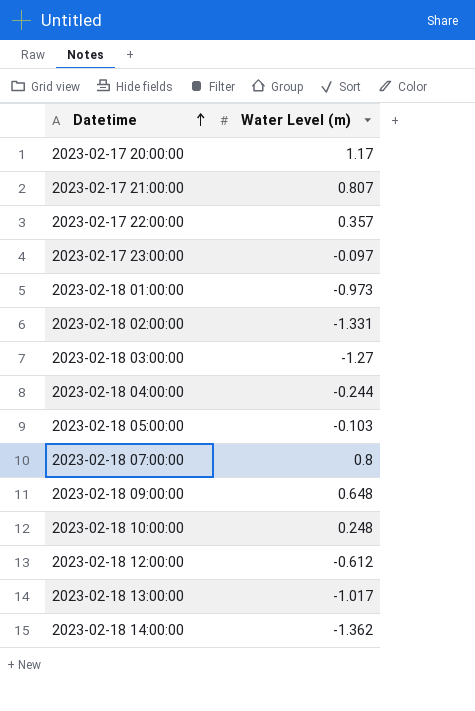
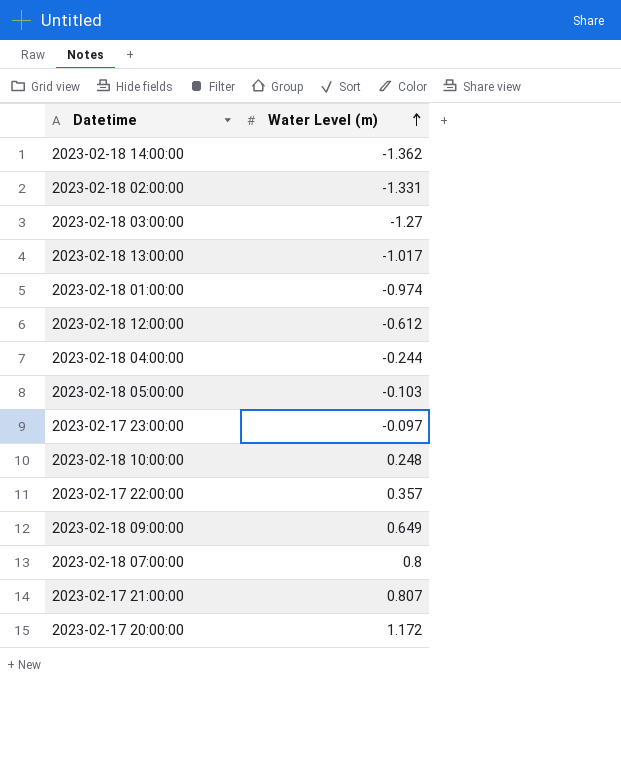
row order: Datetime ascending -> Water Level (m) ascending
2023-02-18 01:00:00 | Water Level (m): -0.973 -> -0.974
2023-02-18 09:00:00 | Water Level (m): 0.648 -> 0.649
2023-02-17 20:00:00 | Water Level (m): 1.17 -> 1.172

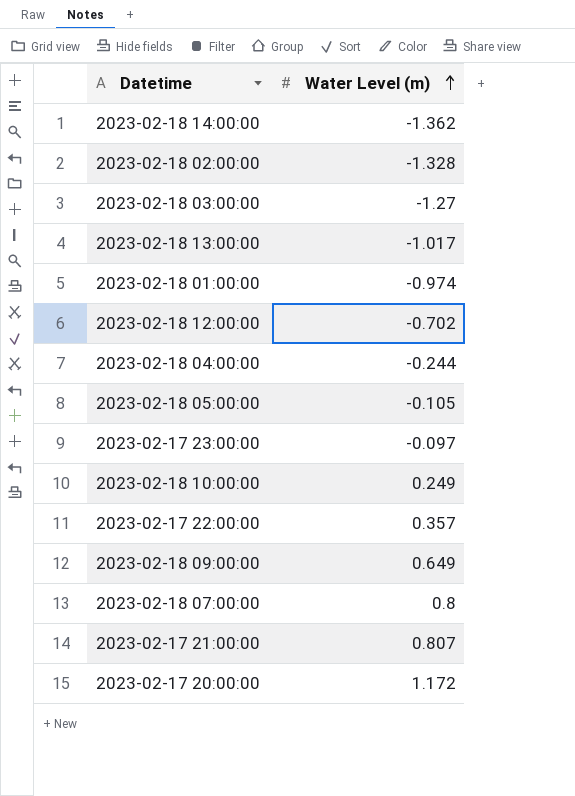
2023-02-18 02:00:00 | Water Level (m): -1.331 -> -1.328
2023-02-18 12:00:00 | Water Level (m): -0.612 -> -0.702
2023-02-18 05:00:00 | Water Level (m): -0.103 -> -0.105
2023-02-18 10:00:00 | Water Level (m): 0.248 -> 0.249

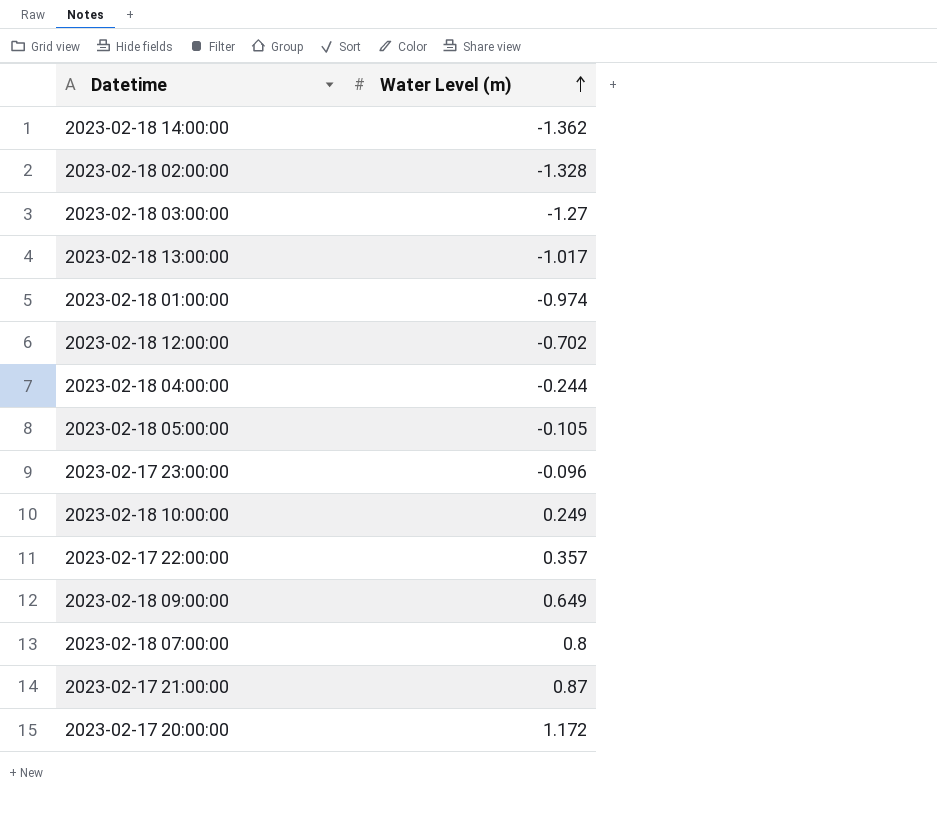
2023-02-17 23:00:00 | Water Level (m): -0.097 -> -0.096
2023-02-17 21:00:00 | Water Level (m): 0.807 -> 0.87

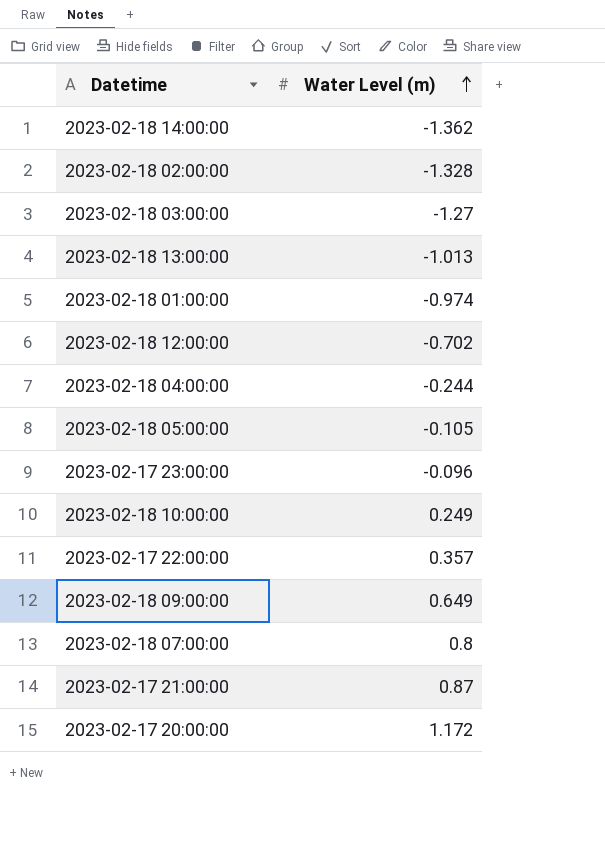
2023-02-18 13:00:00 | Water Level (m): -1.017 -> -1.013

